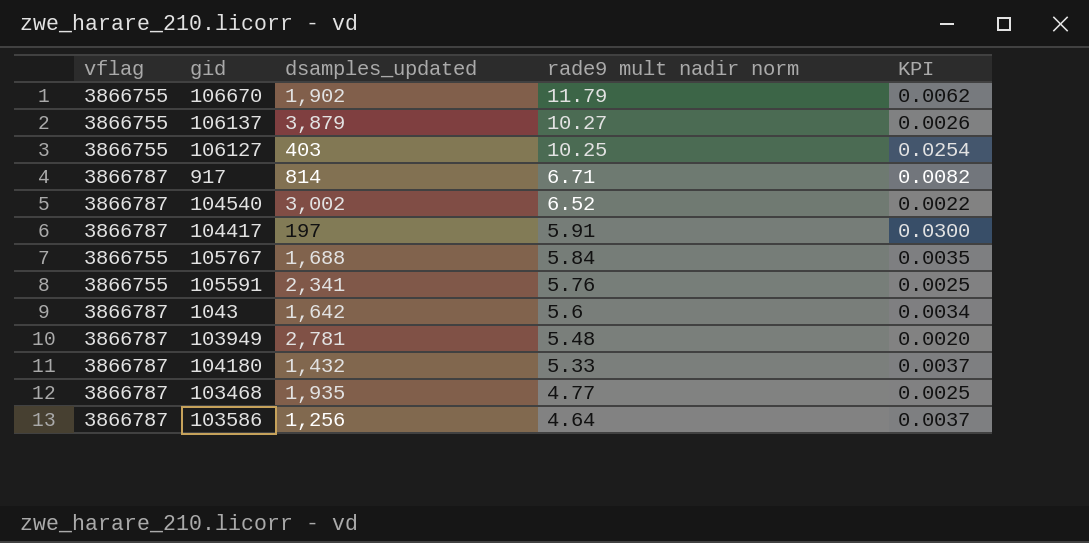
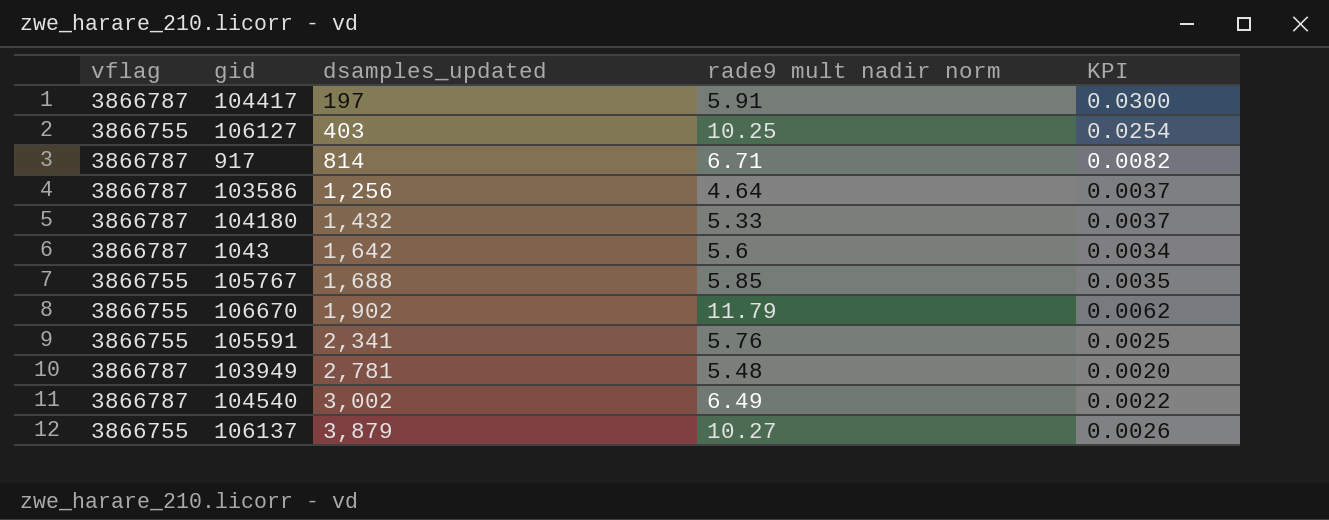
row order: rade9 mult nadir norm descending -> dsamples_updated ascending
row 103468: 3866787 | 1,935 | 4.77 | 0.0025 -> none
105767 | rade9 mult nadir norm: 5.84 -> 5.85
104540 | rade9 mult nadir norm: 6.52 -> 6.49

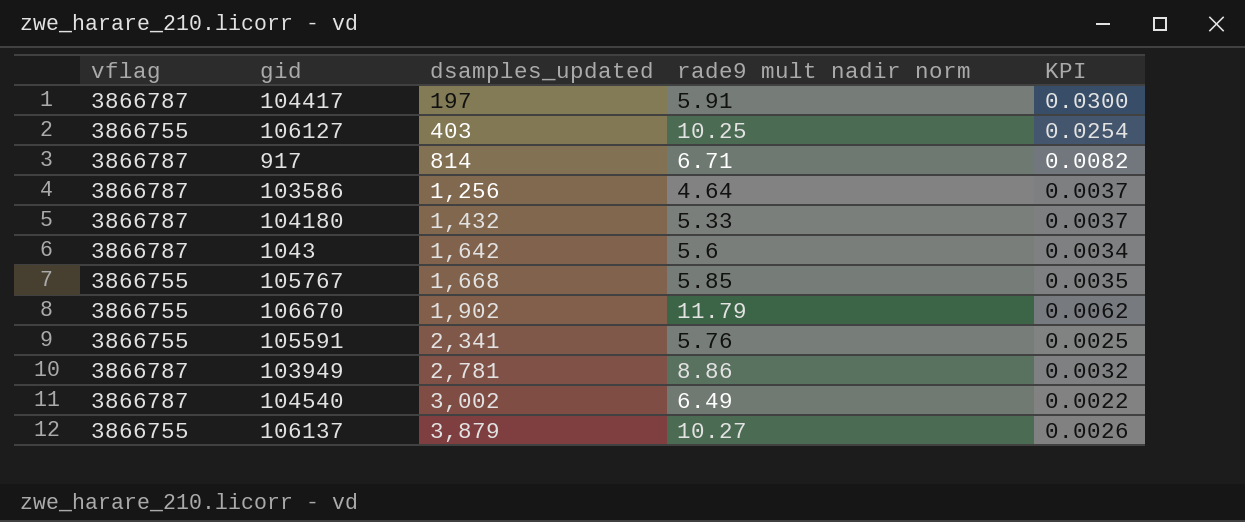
105767 | dsamples_updated: 1,688 -> 1,668
103949 | rade9 mult nadir norm: 5.48 -> 8.86
103949 | KPI: 0.0020 -> 0.0032

